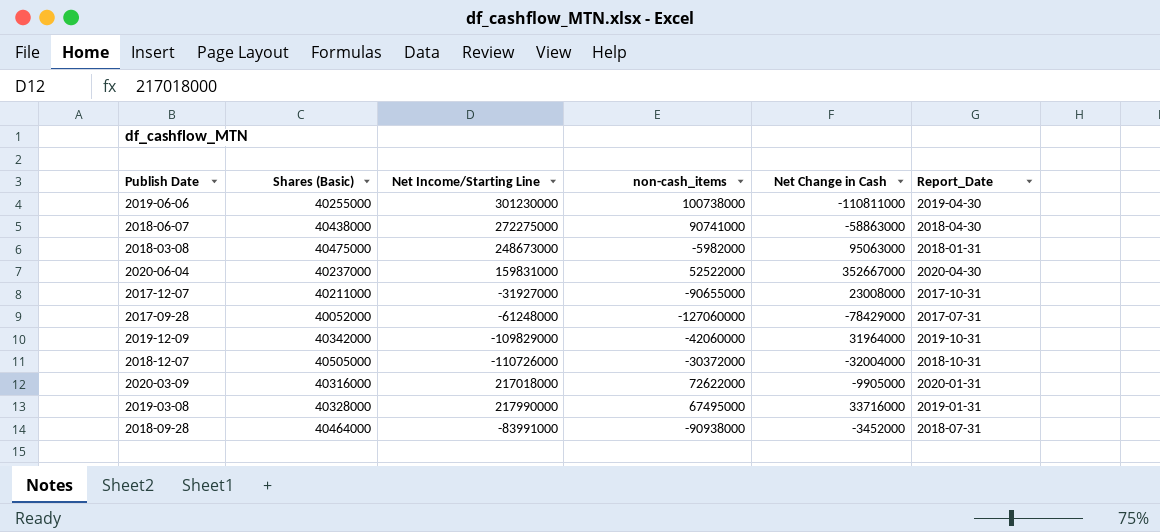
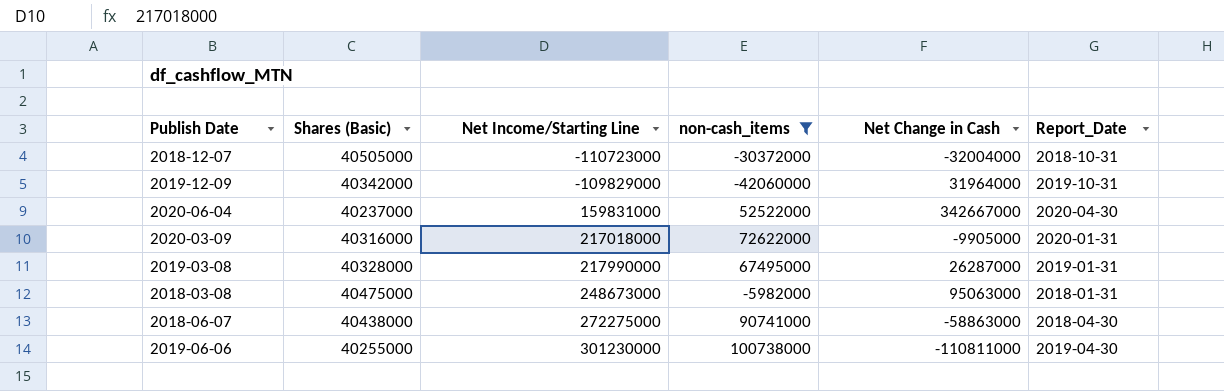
filter: none -> non-cash_items >= -42060000
row order: none -> Net Income/Starting Line ascending
2018-12-07 | Net Income/Starting Line: -110726000 -> -110723000
2020-06-04 | Net Change in Cash: 352667000 -> 342667000
2019-03-08 | Net Change in Cash: 33716000 -> 26287000

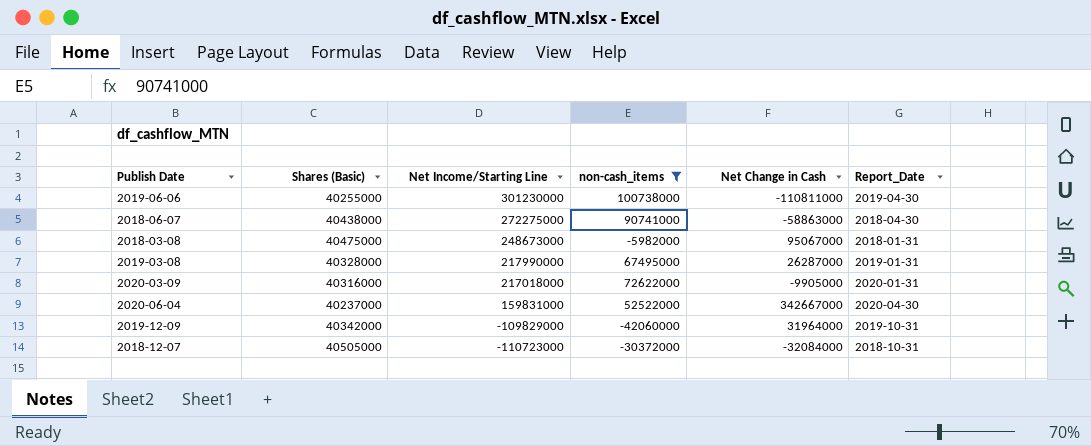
row order: Net Income/Starting Line ascending -> Net Income/Starting Line descending
2018-03-08 | Net Change in Cash: 95063000 -> 95067000
2018-12-07 | Net Change in Cash: -32004000 -> -32084000

